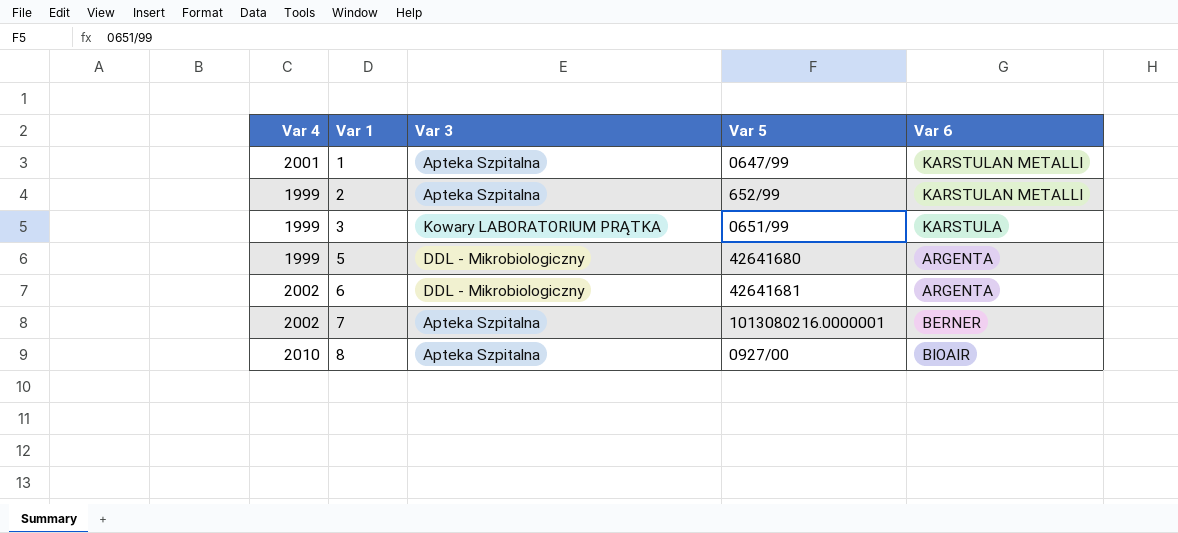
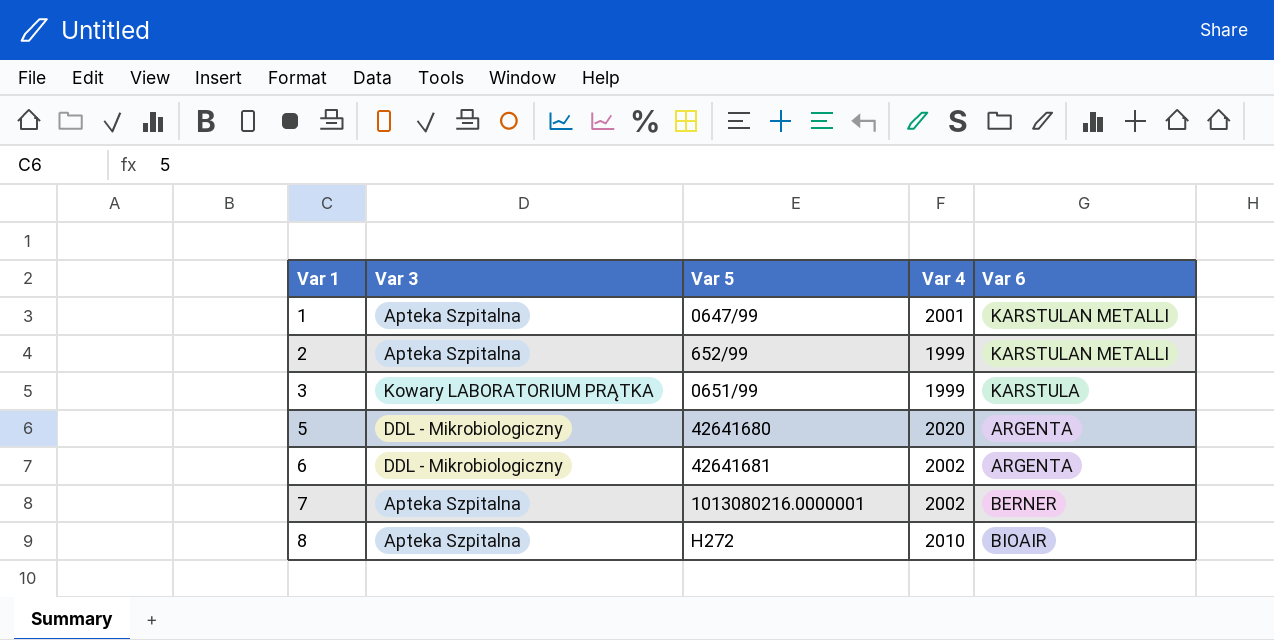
column Var 4 | position: 1 -> 4
5 | Var 4: 1999 -> 2020
8 | Var 5: 0927/00 -> H272

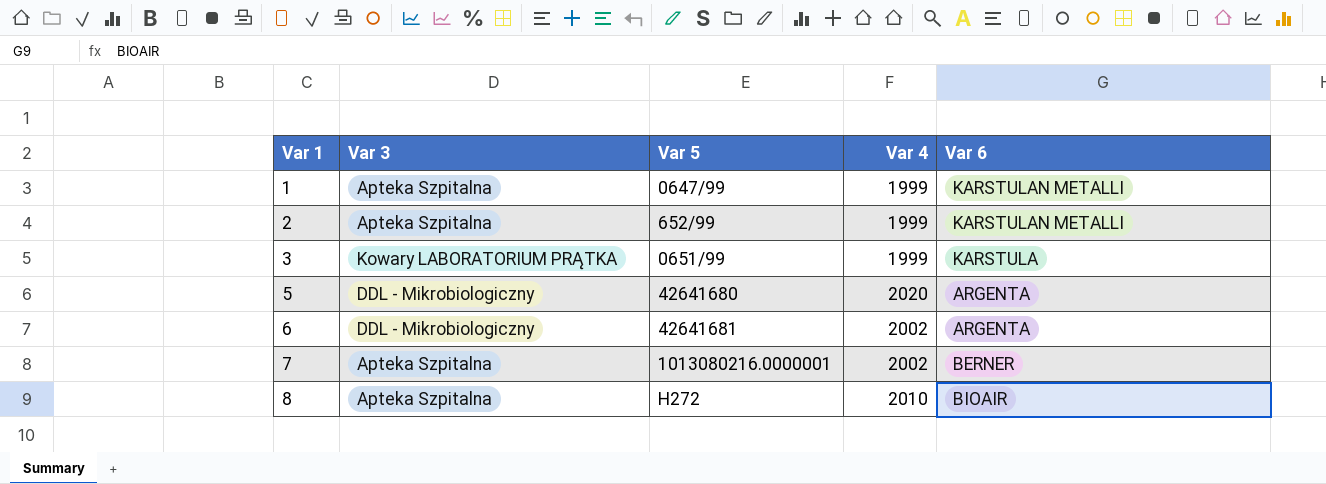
1 | Var 4: 2001 -> 1999

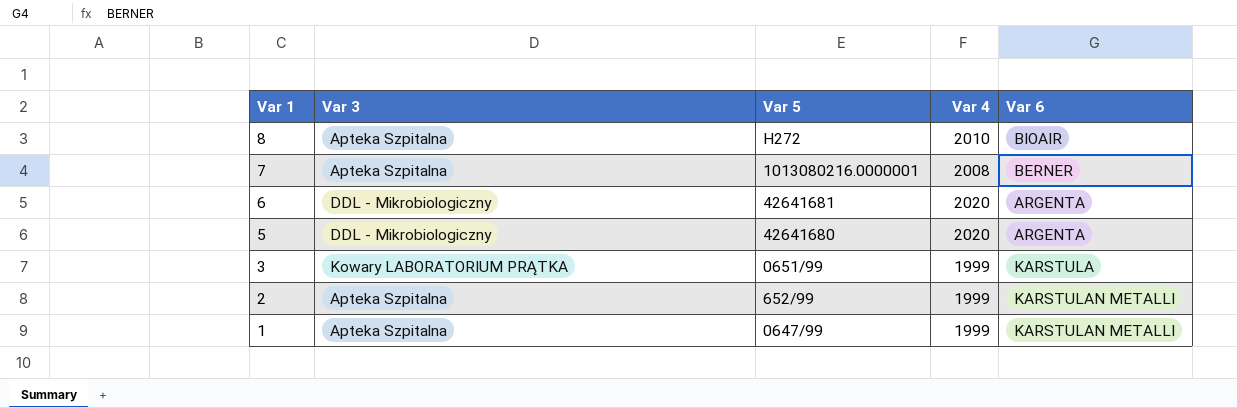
row order: Var 1 ascending -> Var 1 descending
7 | Var 4: 2002 -> 2008
6 | Var 4: 2002 -> 2020

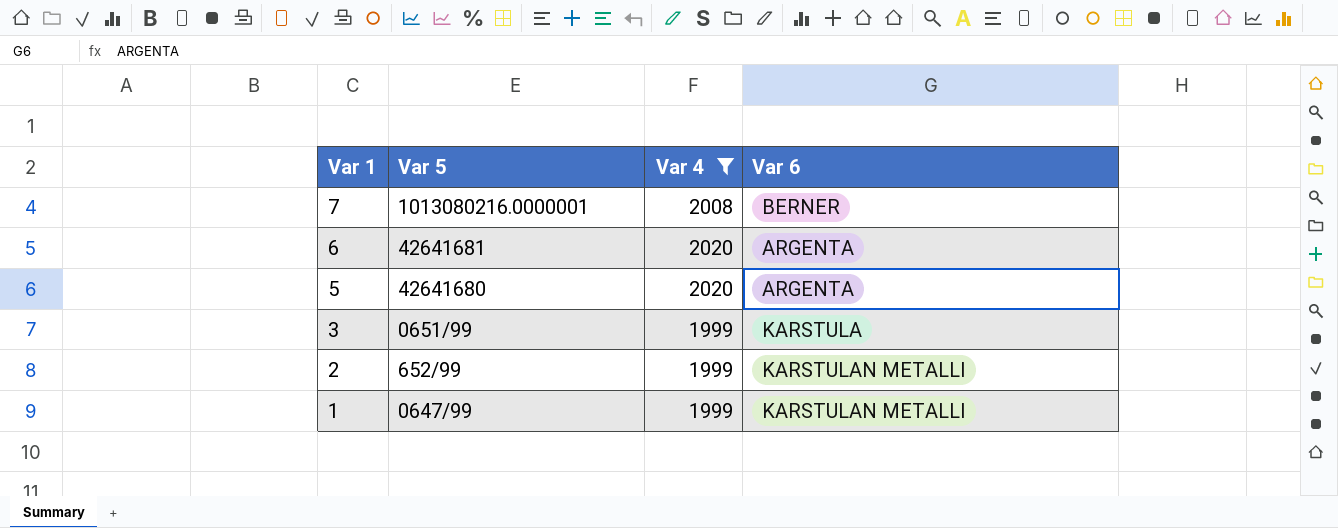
filter: none -> Var 4 != 2010
column Var 3 | position: 2 -> none

